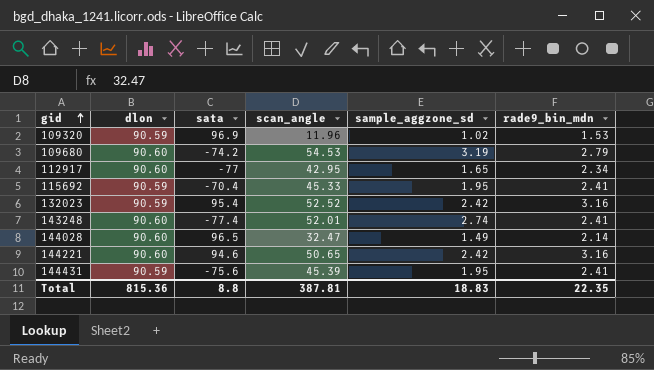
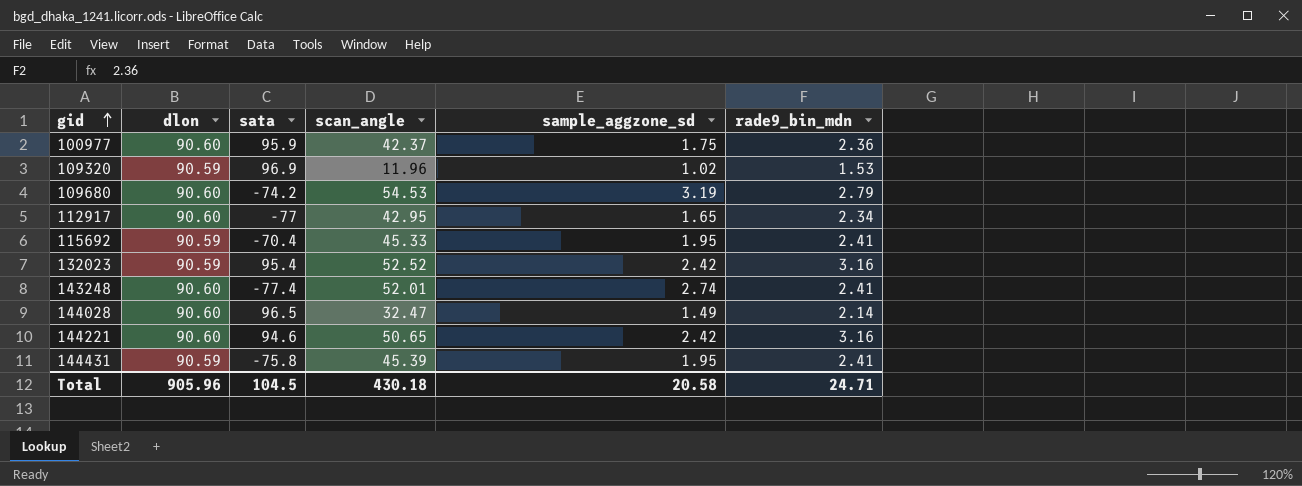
row 100977: none -> 90.60 | 95.9 | 42.37 | 1.75 | 2.36
144431 | sata: -75.6 -> -75.8
Total | dlon: 815.36 -> 905.96
Total | sata: 8.8 -> 104.5
Total | scan_angle: 387.81 -> 430.18
Total | sample_aggzone_sd: 18.83 -> 20.58
Total | rade9_bin_mdn: 22.35 -> 24.71

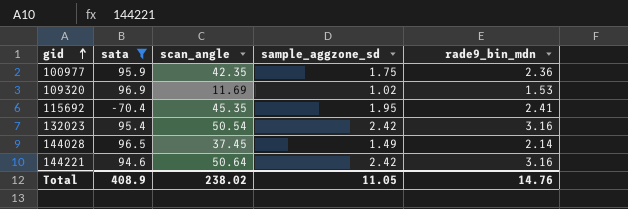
filter: none -> sata >= -70.4
column dlon | position: 2 -> none
100977 | scan_angle: 42.37 -> 42.35
109320 | scan_angle: 11.96 -> 11.69
115692 | scan_angle: 45.33 -> 45.35
132023 | scan_angle: 52.52 -> 50.54
144028 | scan_angle: 32.47 -> 37.45
144221 | scan_angle: 50.65 -> 50.64
Total | sata: 104.5 -> 408.9
Total | scan_angle: 430.18 -> 238.02
Total | sample_aggzone_sd: 20.58 -> 11.05
Total | rade9_bin_mdn: 24.71 -> 14.76

